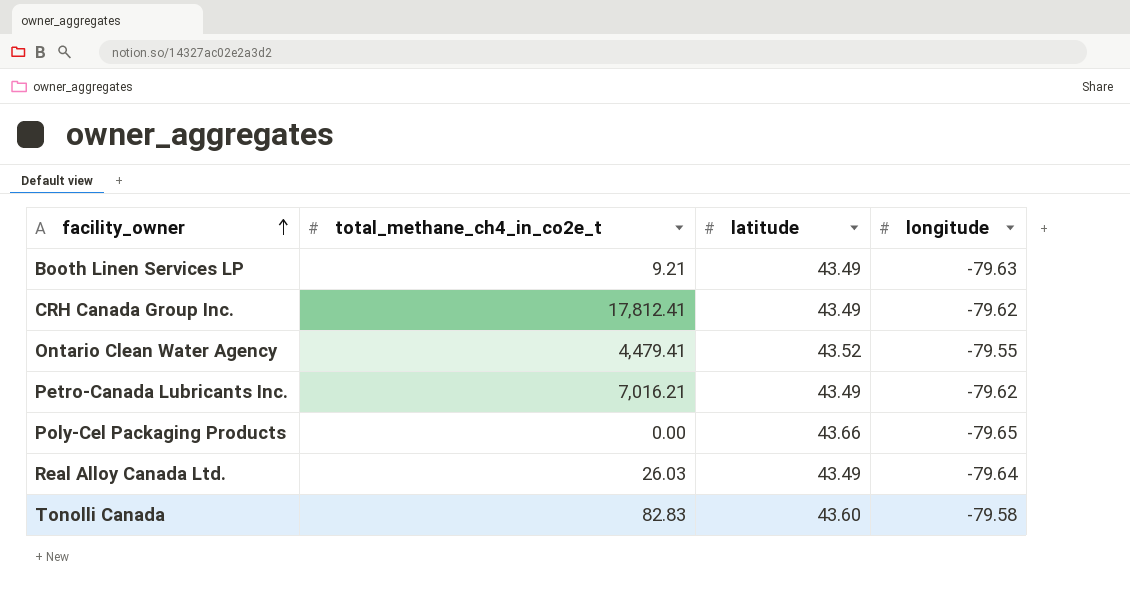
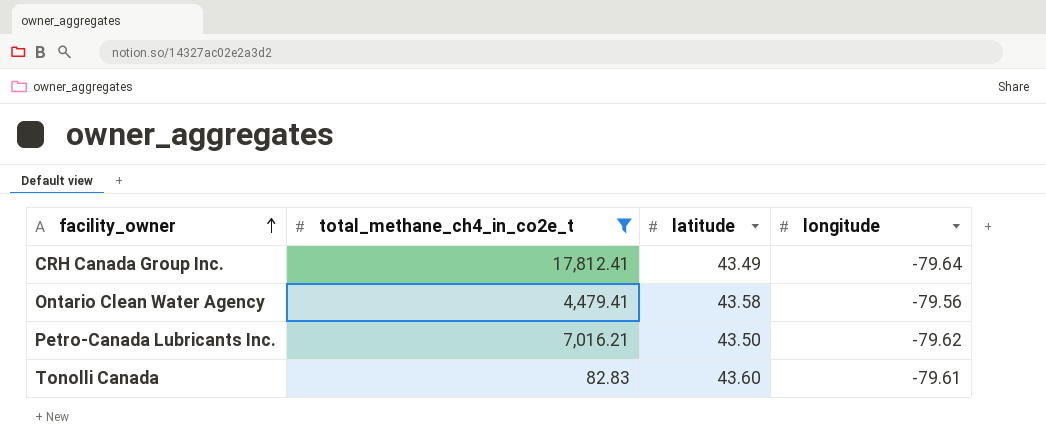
filter: none -> total_methane_ch4_in_co2e_t >= 82.83
CRH Canada Group Inc. | longitude: -79.62 -> -79.64
Ontario Clean Water Agency | latitude: 43.52 -> 43.58
Ontario Clean Water Agency | longitude: -79.55 -> -79.56
Petro-Canada Lubricants Inc. | latitude: 43.49 -> 43.50
Tonolli Canada | longitude: -79.58 -> -79.61

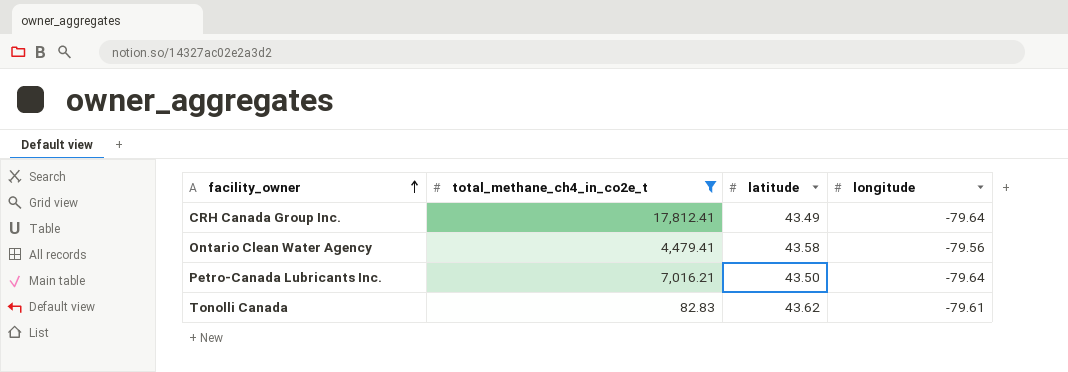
Petro-Canada Lubricants Inc. | longitude: -79.62 -> -79.64
Tonolli Canada | latitude: 43.60 -> 43.62

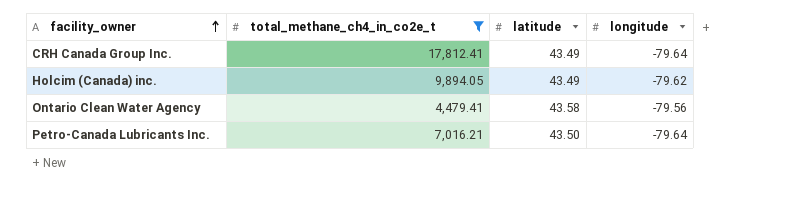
row Tonolli Canada: 82.83 | 43.62 | -79.61 -> none
row Holcim (Canada) inc.: none -> 9,894.05 | 43.49 | -79.62

